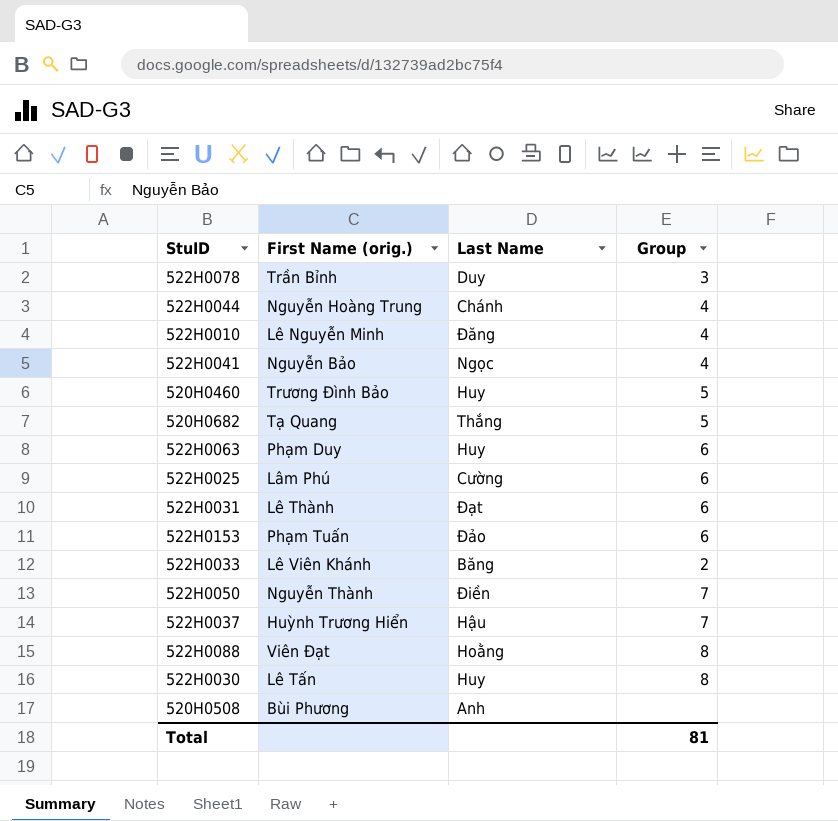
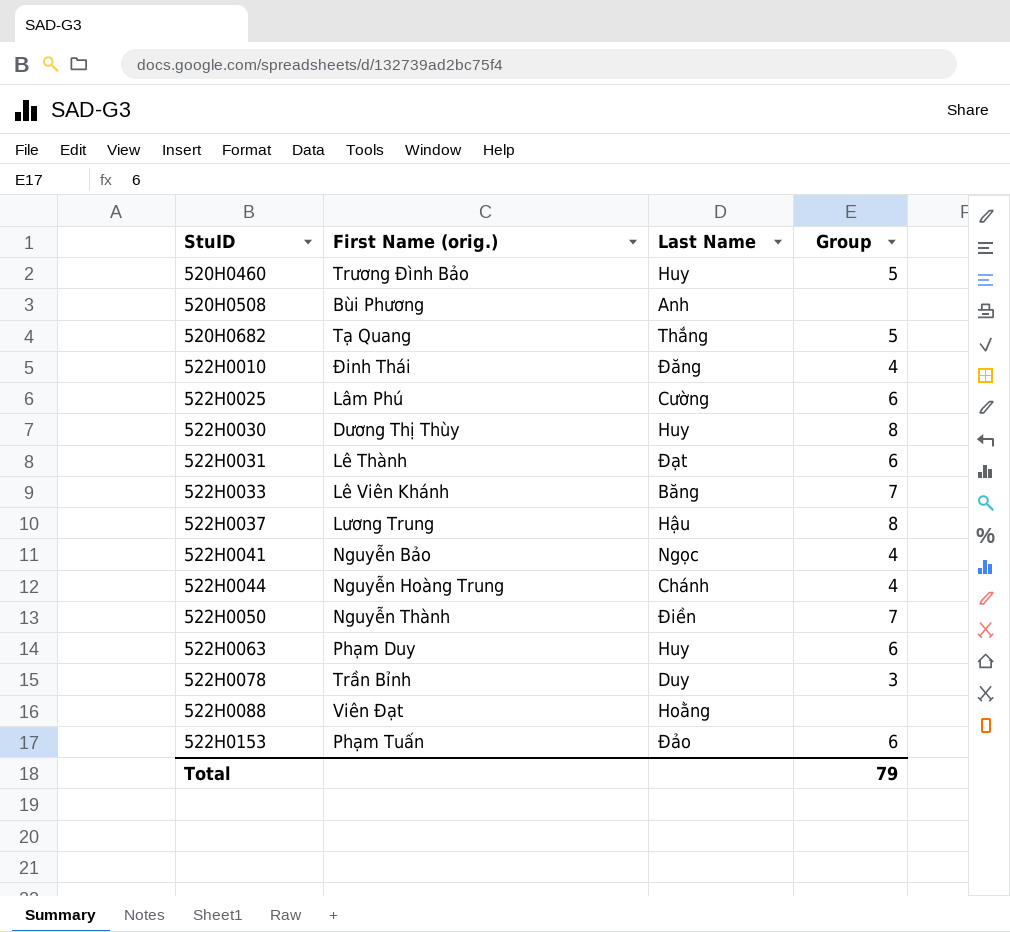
row order: none -> StuID ascending
522H0010 | First Name (orig.): Lê Nguyễn Minh -> Đinh Thái
522H0030 | First Name (orig.): Lê Tấn -> Dương Thị Thùy
522H0033 | Group: 2 -> 7
522H0037 | First Name (orig.): Huỳnh Trương Hiển -> Lương Trung
522H0037 | Group: 7 -> 8
522H0088 | Group: 8 -> none
Total | Group: 81 -> 79

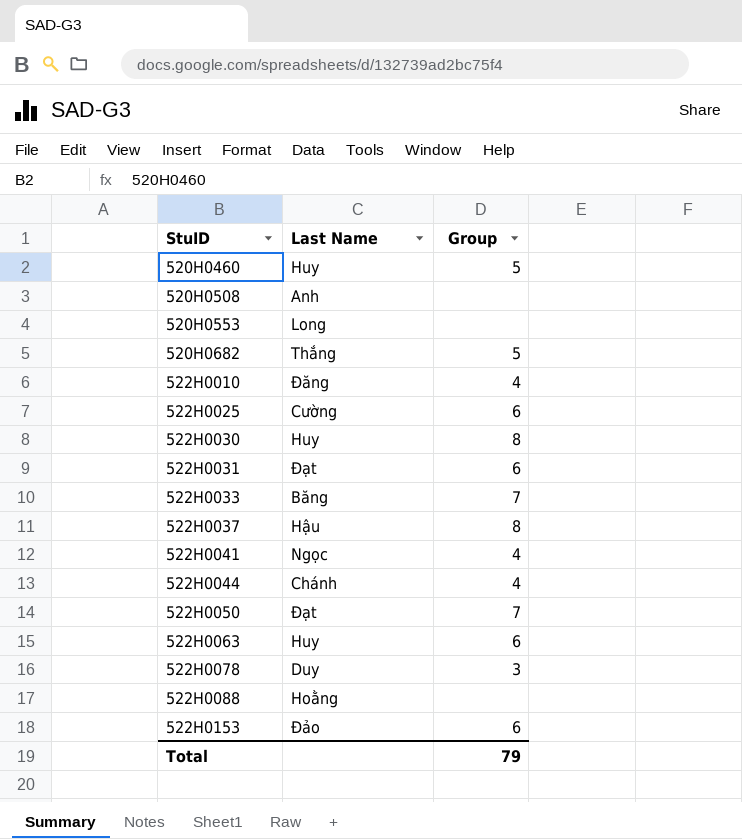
column First Name (orig.) | position: 2 -> none
row 520H0553: none -> Long | none
522H0050 | Last Name: Điền -> Đạt

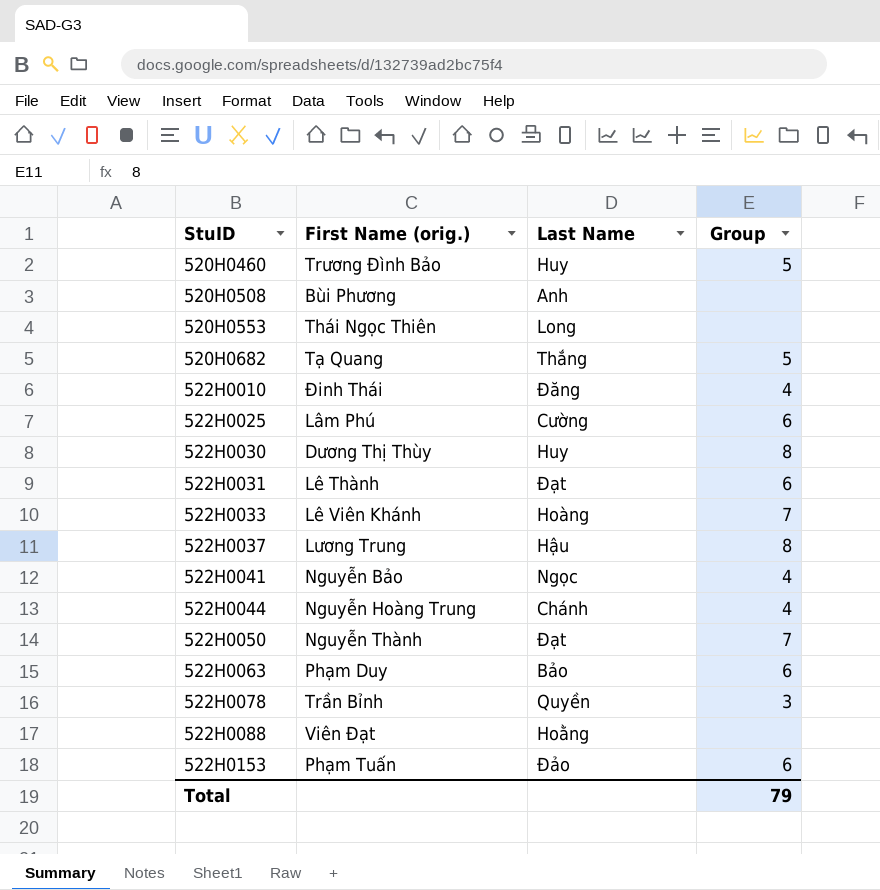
column First Name (orig.) | position: none -> 2
522H0033 | Last Name: Băng -> Hoàng
522H0063 | Last Name: Huy -> Bảo
522H0078 | Last Name: Duy -> Quyền

